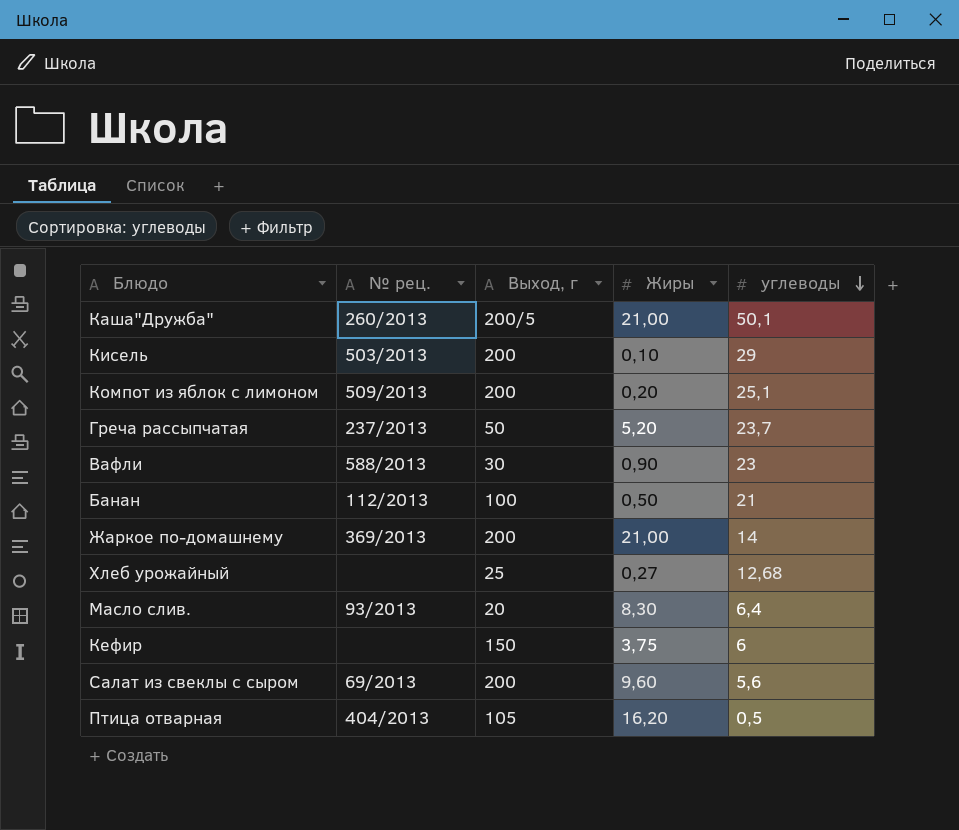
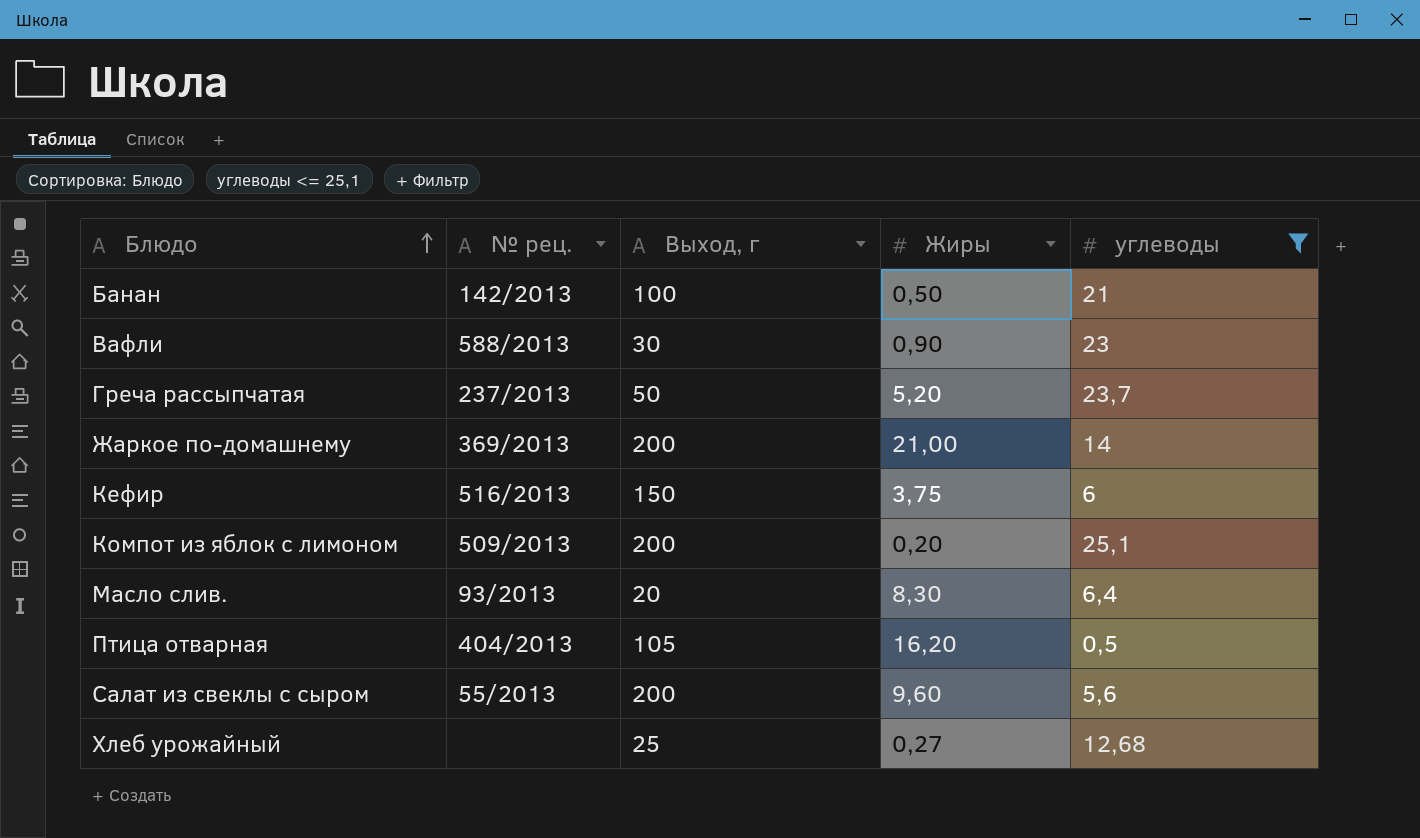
filter: none -> углеводы <= 25,1
row order: углеводы descending -> Блюдо ascending
Банан | № рец.: 112/2013 -> 142/2013
Кефир | № рец.: none -> 516/2013
Салат из свеклы с сыром | № рец.: 69/2013 -> 55/2013

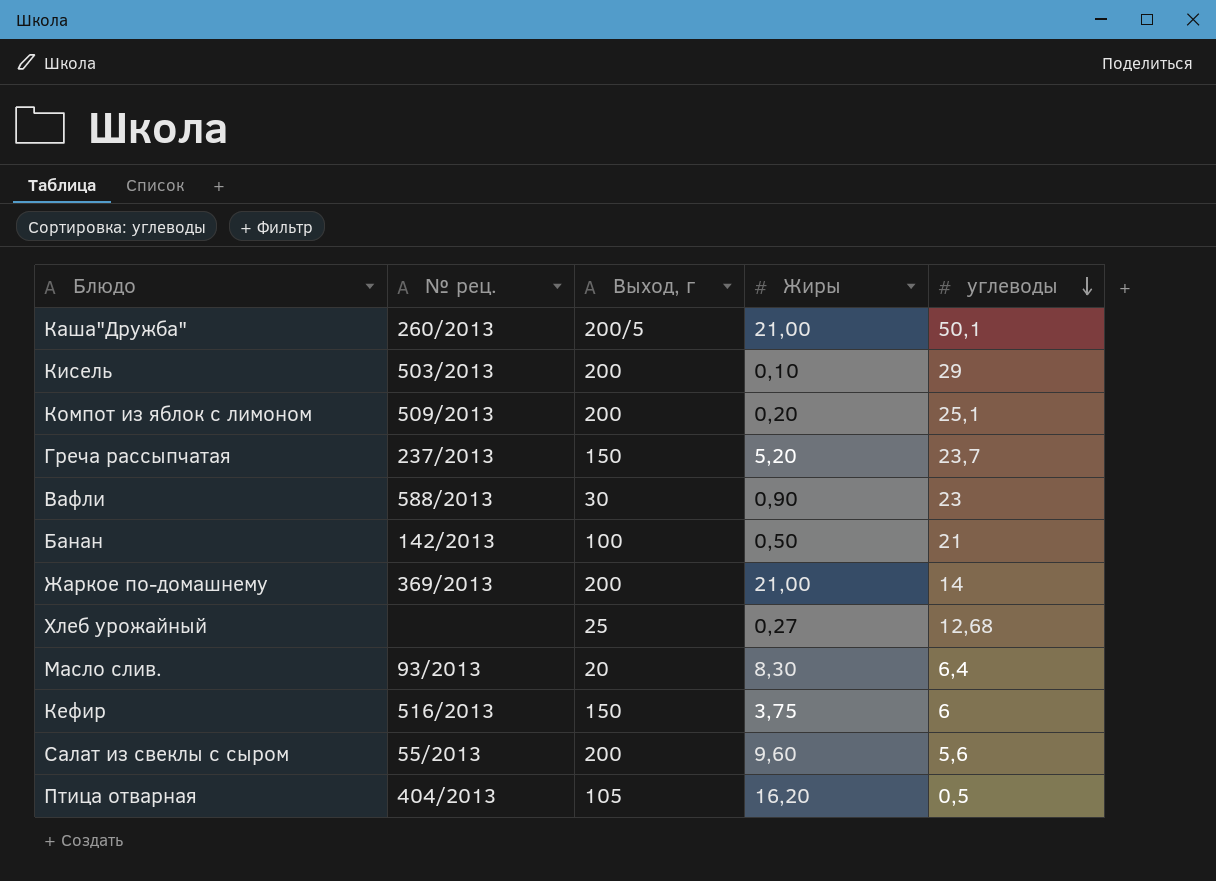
filter: углеводы <= 25,1 -> none
row order: Блюдо ascending -> углеводы descending
Греча рассыпчатая | Выход, г: 50 -> 150

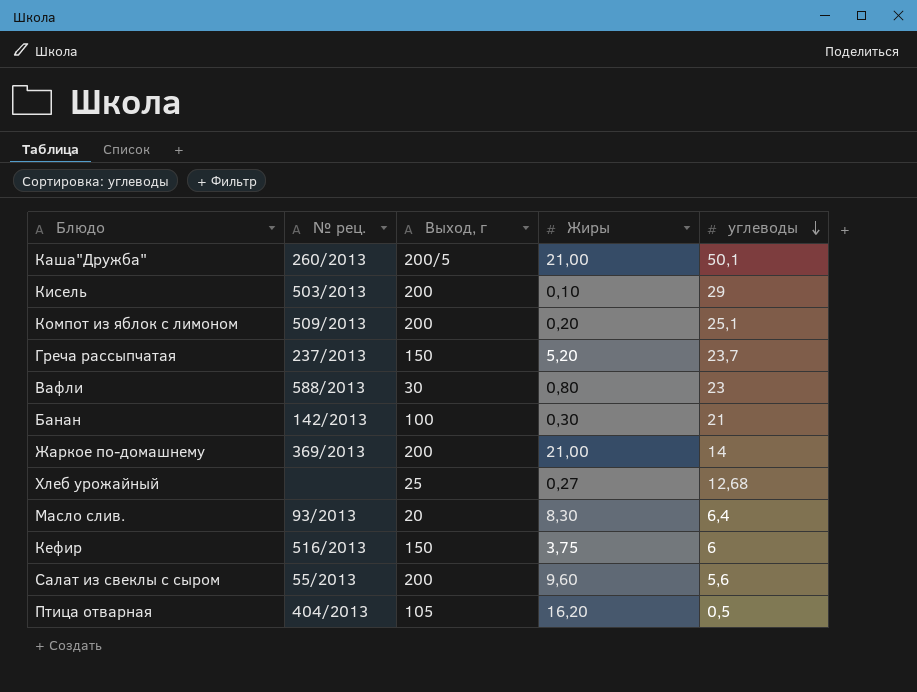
Вафли | Жиры: 0,90 -> 0,80
Банан | Жиры: 0,50 -> 0,30

